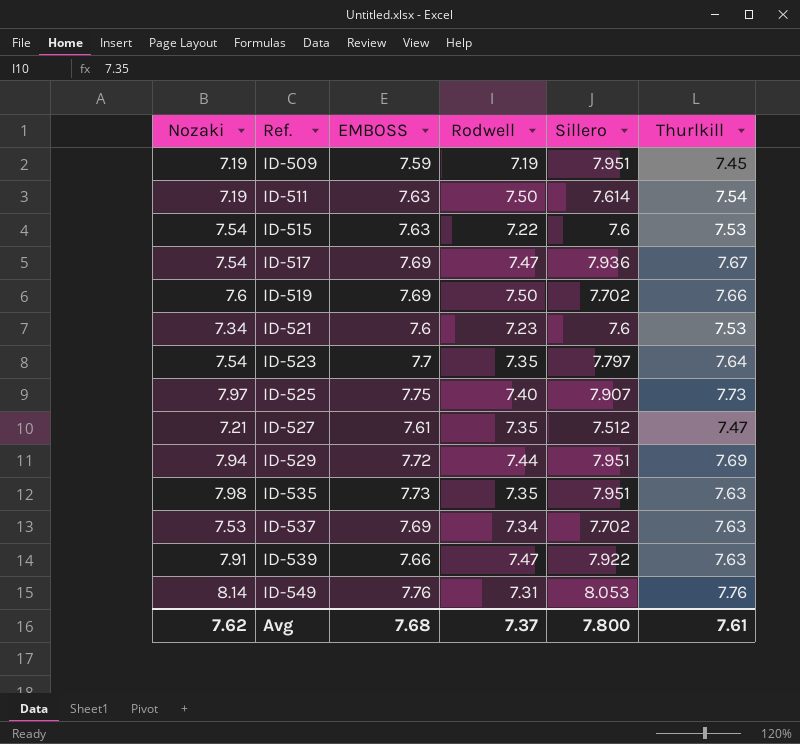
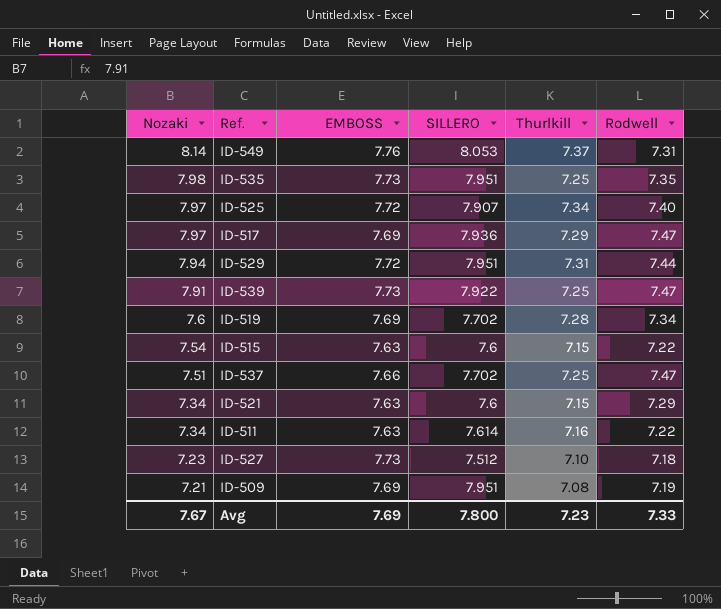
row order: Ref. ascending -> Nozaki descending
column name: Sillero -> SILLERO
column Rodwell | position: 4 -> 6
row ID-523: 7.54 | 7.7 | 7.35 | 7.797 | 7.64 -> none
ID-549 | Thurlkill: 7.76 -> 7.37
ID-535 | Thurlkill: 7.63 -> 7.25
ID-525 | EMBOSS: 7.75 -> 7.72
ID-525 | Thurlkill: 7.73 -> 7.34
ID-517 | Nozaki: 7.54 -> 7.97
ID-517 | Thurlkill: 7.67 -> 7.29
ID-529 | Thurlkill: 7.69 -> 7.31
ID-539 | EMBOSS: 7.66 -> 7.73
ID-539 | Thurlkill: 7.63 -> 7.25
ID-519 | Thurlkill: 7.66 -> 7.28
ID-519 | Rodwell: 7.50 -> 7.34
ID-515 | Thurlkill: 7.53 -> 7.15
ID-537 | Nozaki: 7.53 -> 7.51
ID-537 | EMBOSS: 7.69 -> 7.66
ID-537 | Thurlkill: 7.63 -> 7.25
ID-537 | Rodwell: 7.34 -> 7.47
ID-521 | EMBOSS: 7.6 -> 7.63
ID-521 | Thurlkill: 7.53 -> 7.15
ID-521 | Rodwell: 7.23 -> 7.29
ID-511 | Nozaki: 7.19 -> 7.34
ID-511 | Thurlkill: 7.54 -> 7.16
ID-511 | Rodwell: 7.50 -> 7.22
ID-527 | Nozaki: 7.21 -> 7.23
ID-527 | EMBOSS: 7.61 -> 7.73
ID-527 | Thurlkill: 7.47 -> 7.10
ID-527 | Rodwell: 7.35 -> 7.18
ID-509 | Nozaki: 7.19 -> 7.21
ID-509 | EMBOSS: 7.59 -> 7.69
ID-509 | Thurlkill: 7.45 -> 7.08
Avg | Nozaki: 7.62 -> 7.67
Avg | EMBOSS: 7.68 -> 7.69
Avg | Thurlkill: 7.61 -> 7.23
Avg | Rodwell: 7.37 -> 7.33

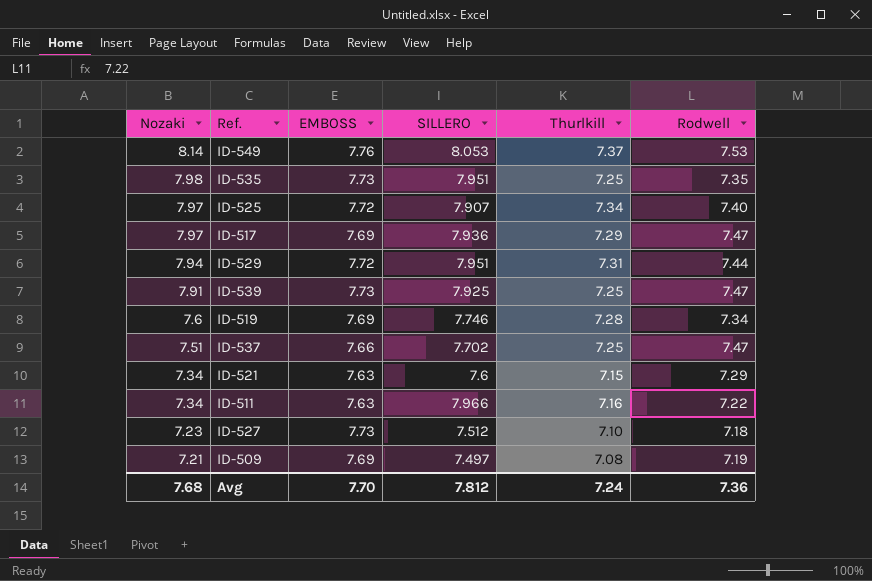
row ID-515: 7.54 | 7.63 | 7.6 | 7.15 | 7.22 -> none
ID-549 | Rodwell: 7.31 -> 7.53
ID-539 | SILLERO: 7.922 -> 7.925
ID-519 | SILLERO: 7.702 -> 7.746
ID-511 | SILLERO: 7.614 -> 7.966
ID-509 | SILLERO: 7.951 -> 7.497
Avg | Nozaki: 7.67 -> 7.68
Avg | EMBOSS: 7.69 -> 7.70
Avg | SILLERO: 7.800 -> 7.812
Avg | Thurlkill: 7.23 -> 7.24
Avg | Rodwell: 7.33 -> 7.36

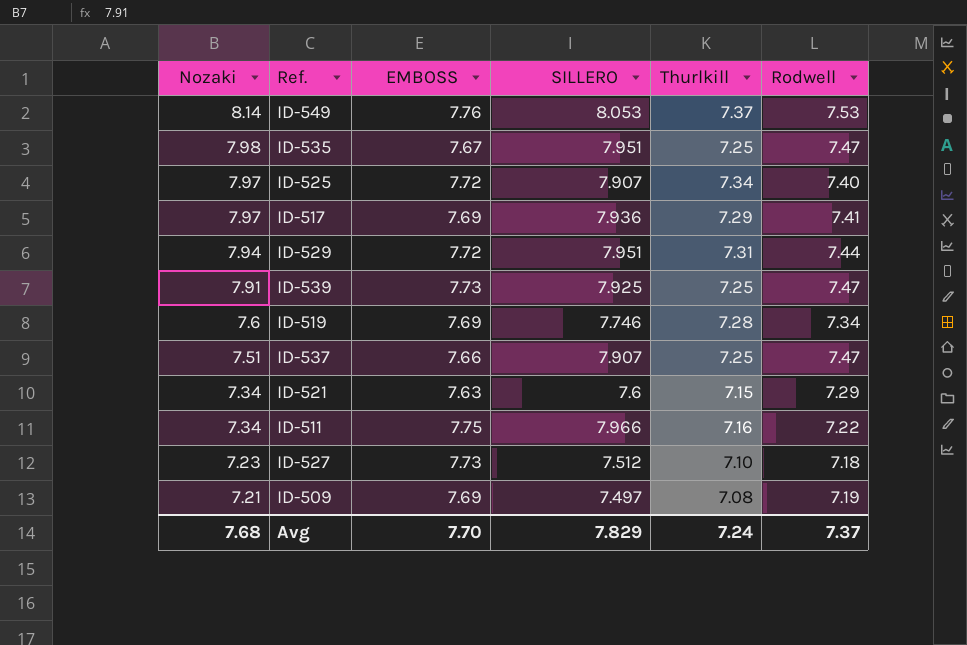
ID-535 | EMBOSS: 7.73 -> 7.67
ID-535 | Rodwell: 7.35 -> 7.47
ID-517 | Rodwell: 7.47 -> 7.41
ID-537 | SILLERO: 7.702 -> 7.907
ID-511 | EMBOSS: 7.63 -> 7.75
Avg | SILLERO: 7.812 -> 7.829
Avg | Rodwell: 7.36 -> 7.37

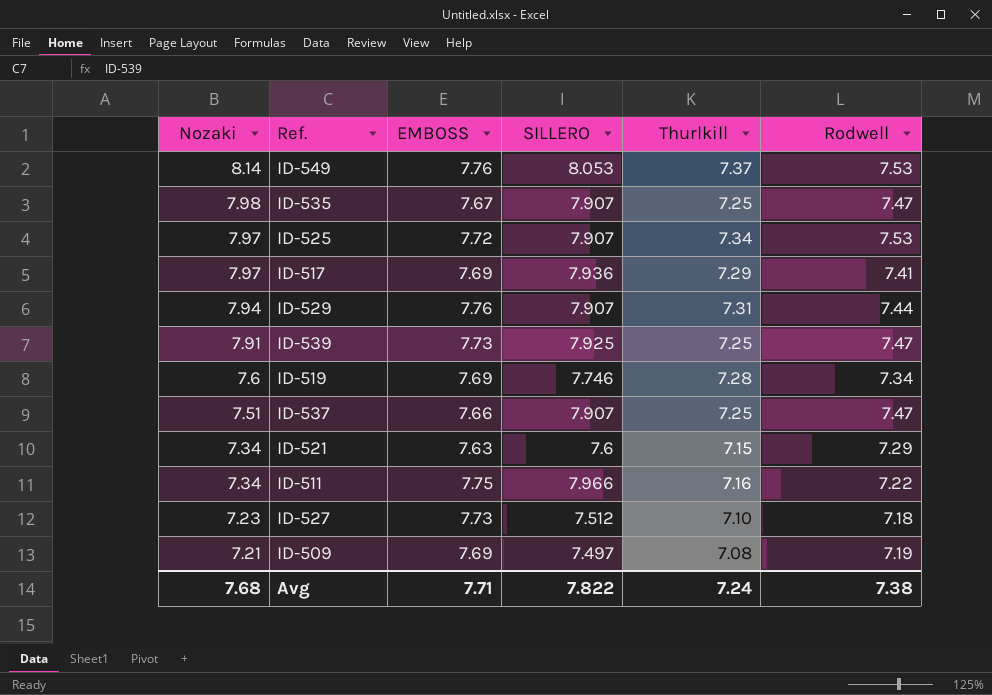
ID-535 | SILLERO: 7.951 -> 7.907
ID-525 | Rodwell: 7.40 -> 7.53
ID-529 | EMBOSS: 7.72 -> 7.76
ID-529 | SILLERO: 7.951 -> 7.907
Avg | EMBOSS: 7.70 -> 7.71
Avg | SILLERO: 7.829 -> 7.822
Avg | Rodwell: 7.37 -> 7.38

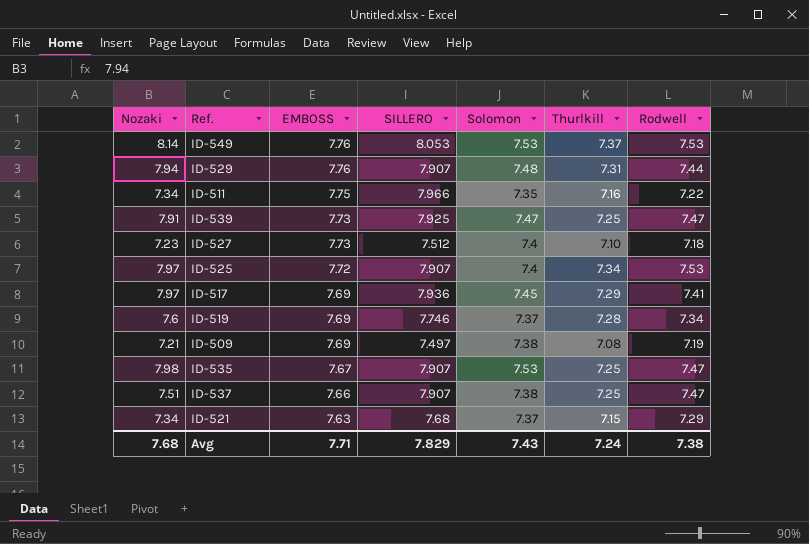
row order: Nozaki descending -> EMBOSS descending
column Solomon | position: none -> 5
ID-521 | SILLERO: 7.6 -> 7.68
Avg | SILLERO: 7.822 -> 7.829

